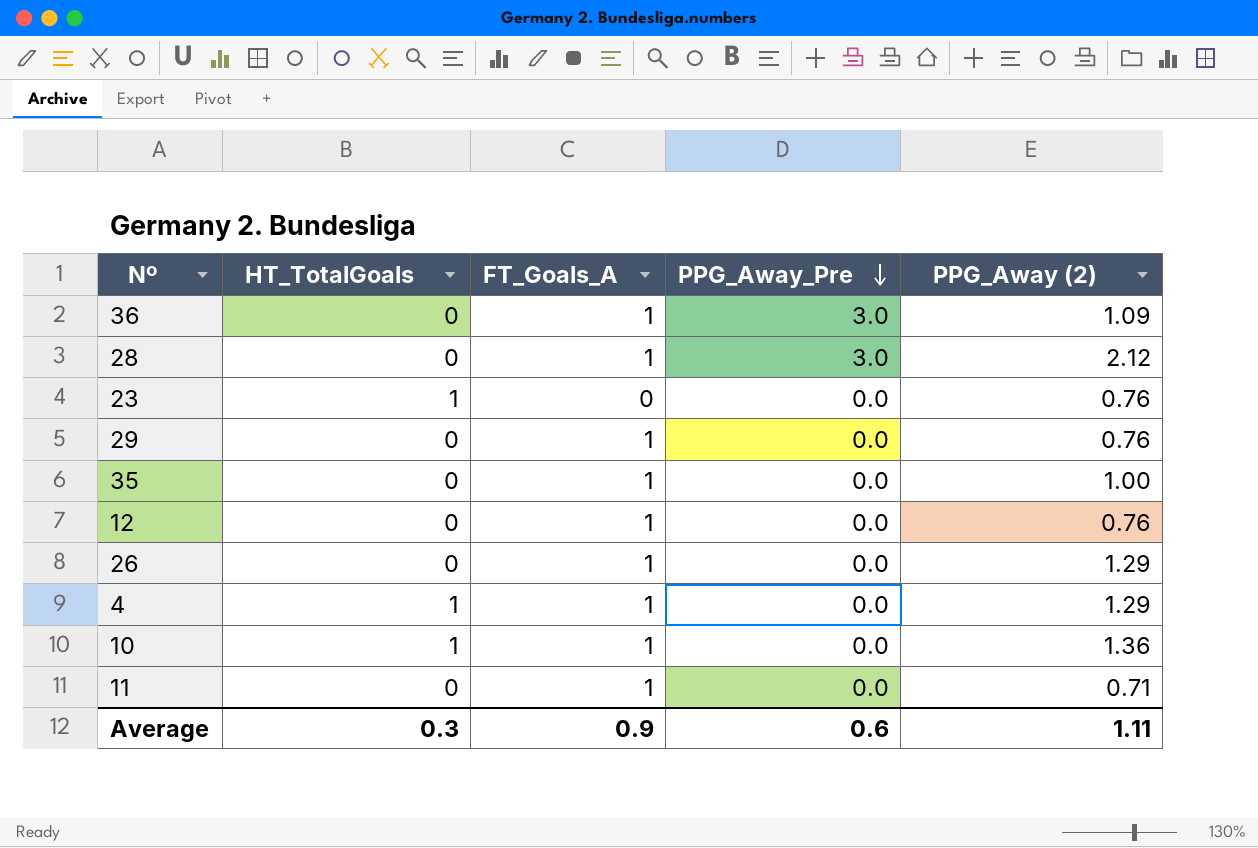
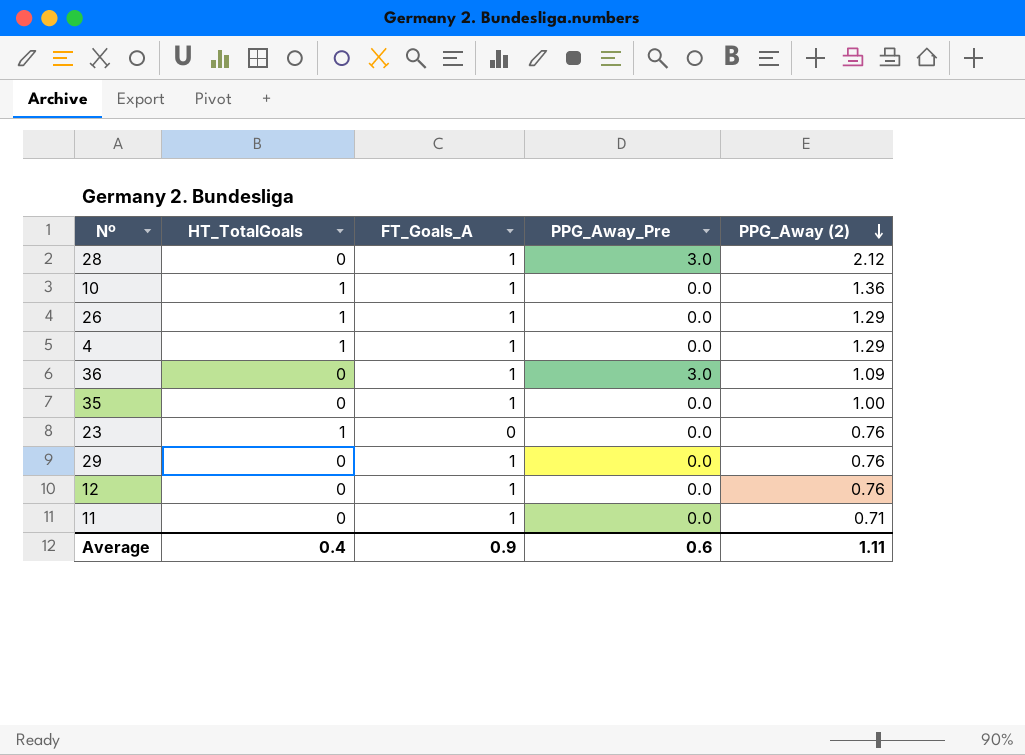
row order: PPG_Away_Pre descending -> PPG_Away (2) descending
26 | HT_TotalGoals: 0 -> 1
Average | HT_TotalGoals: 0.3 -> 0.4

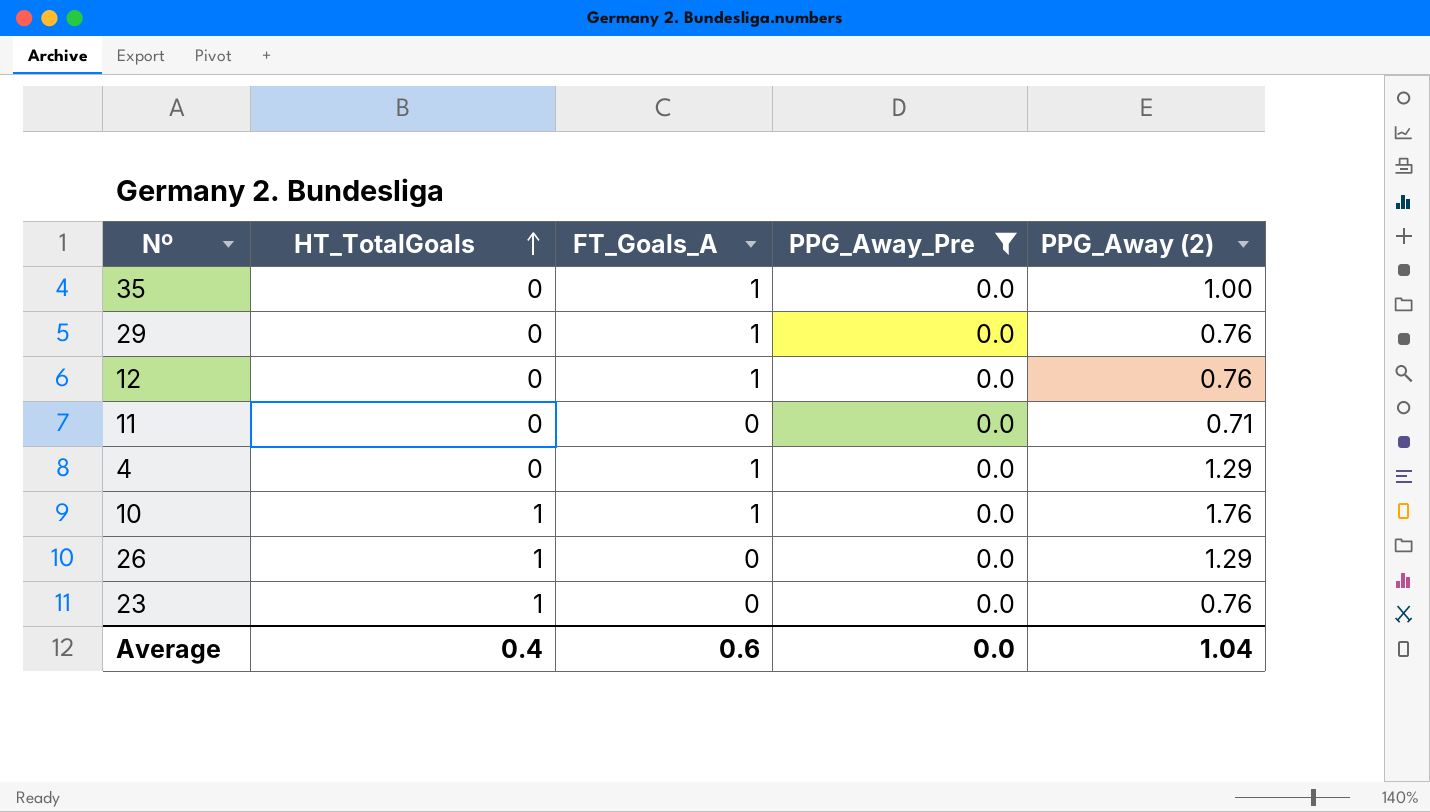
filter: none -> PPG_Away_Pre = 0.0
row order: PPG_Away (2) descending -> HT_TotalGoals ascending
11 | FT_Goals_A: 1 -> 0
4 | HT_TotalGoals: 1 -> 0
10 | PPG_Away (2): 1.36 -> 1.76
26 | FT_Goals_A: 1 -> 0
Average | FT_Goals_A: 0.9 -> 0.6
Average | PPG_Away_Pre: 0.6 -> 0.0
Average | PPG_Away (2): 1.11 -> 1.04

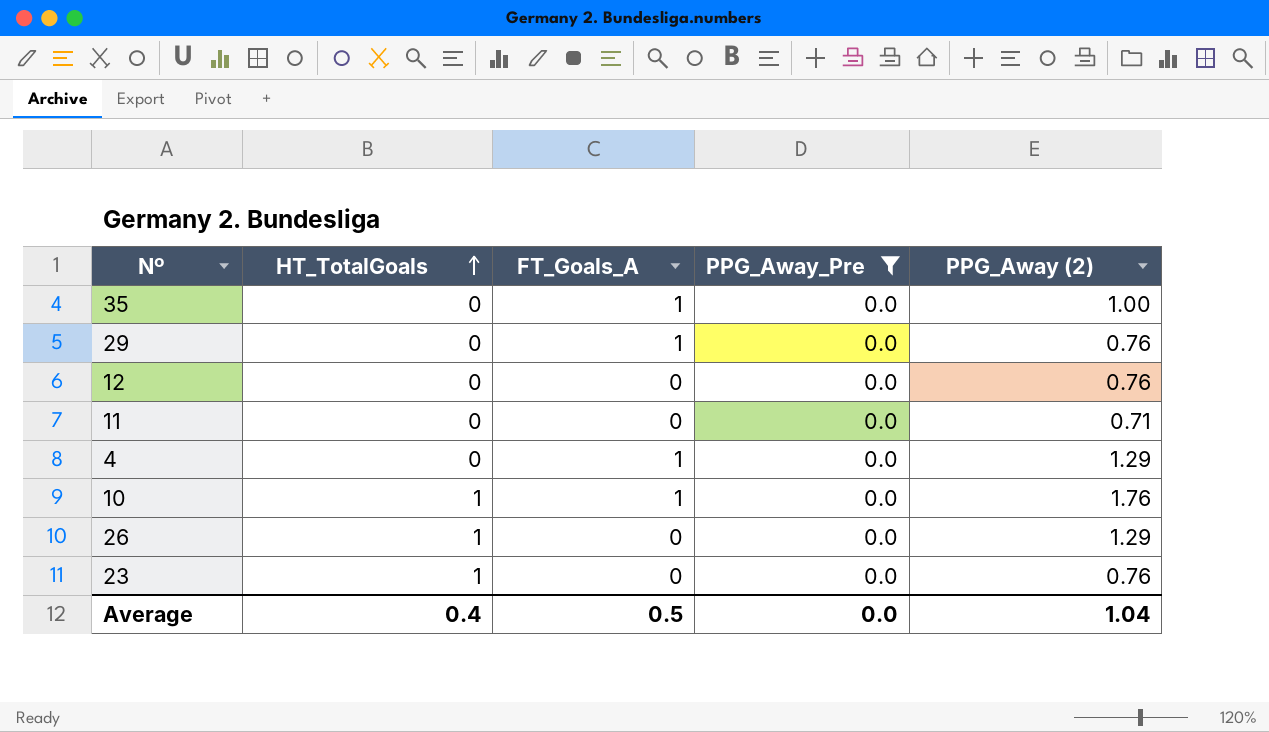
12 | FT_Goals_A: 1 -> 0
Average | FT_Goals_A: 0.6 -> 0.5

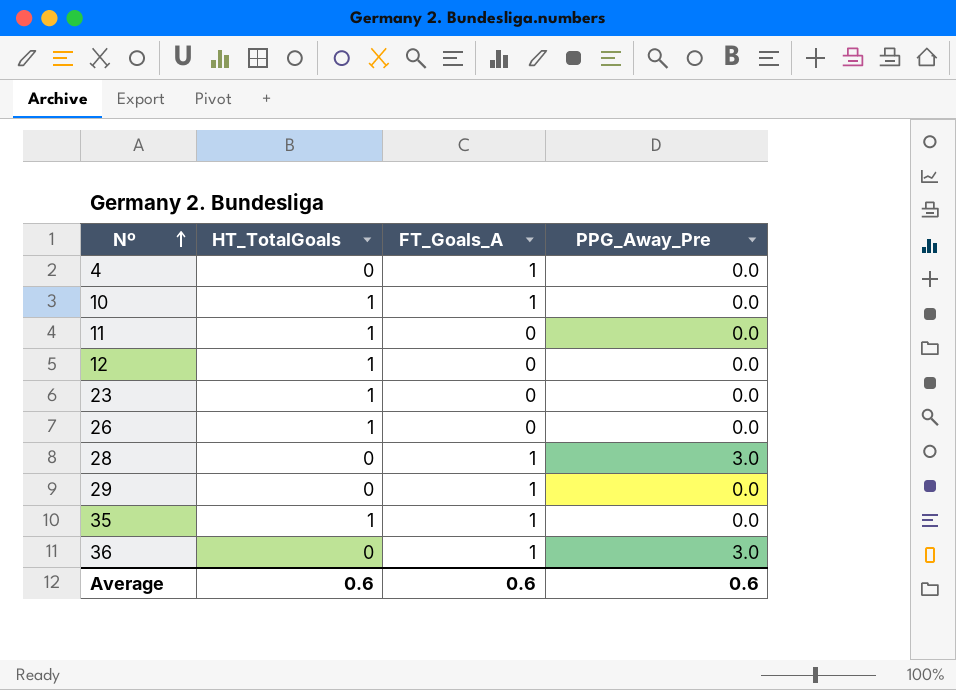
filter: PPG_Away_Pre = 0.0 -> none
row order: HT_TotalGoals ascending -> Nº ascending
column PPG_Away (2) | position: 5 -> none
11 | HT_TotalGoals: 0 -> 1
12 | HT_TotalGoals: 0 -> 1
35 | HT_TotalGoals: 0 -> 1
Average | HT_TotalGoals: 0.4 -> 0.6
Average | FT_Goals_A: 0.5 -> 0.6
Average | PPG_Away_Pre: 0.0 -> 0.6

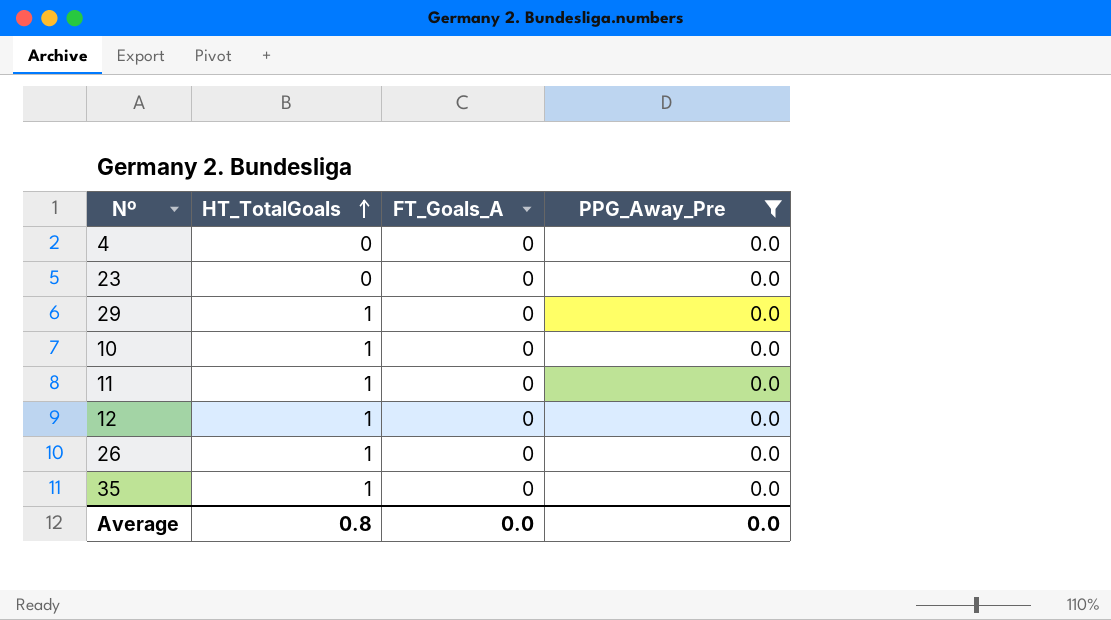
filter: none -> PPG_Away_Pre = 0.0
row order: Nº ascending -> HT_TotalGoals ascending
4 | FT_Goals_A: 1 -> 0
23 | HT_TotalGoals: 1 -> 0
29 | HT_TotalGoals: 0 -> 1
29 | FT_Goals_A: 1 -> 0
10 | FT_Goals_A: 1 -> 0
35 | FT_Goals_A: 1 -> 0
Average | HT_TotalGoals: 0.6 -> 0.8
Average | FT_Goals_A: 0.6 -> 0.0
Average | PPG_Away_Pre: 0.6 -> 0.0

